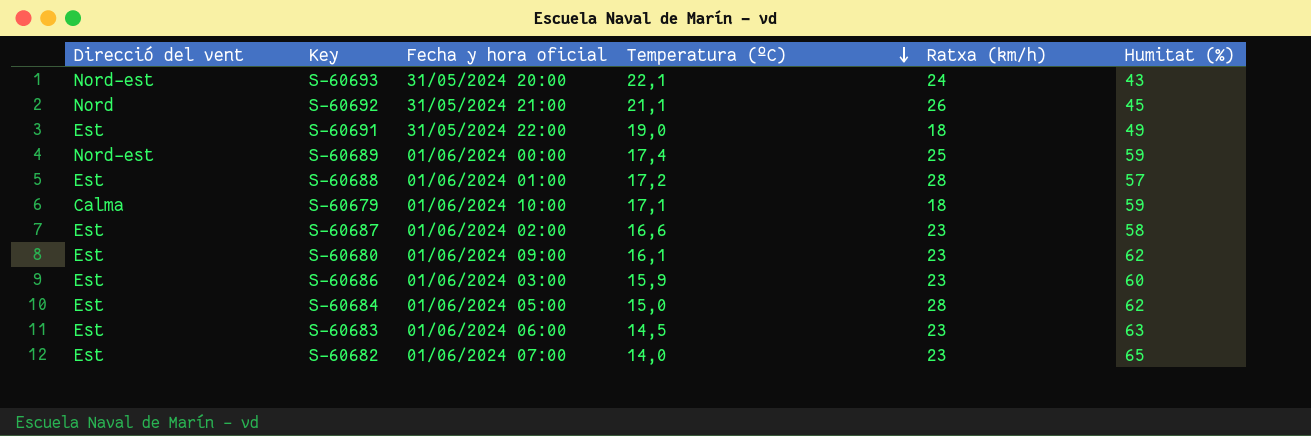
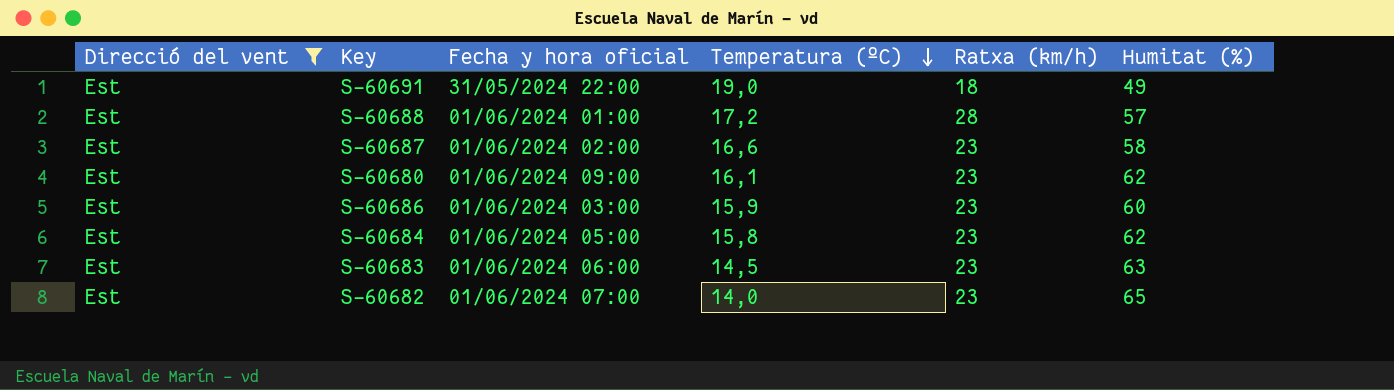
filter: none -> Direcció del vent = Est
S-60684 | Temperatura (ºC): 15,0 -> 15,8
S-60684 | Ratxa (km/h): 28 -> 23

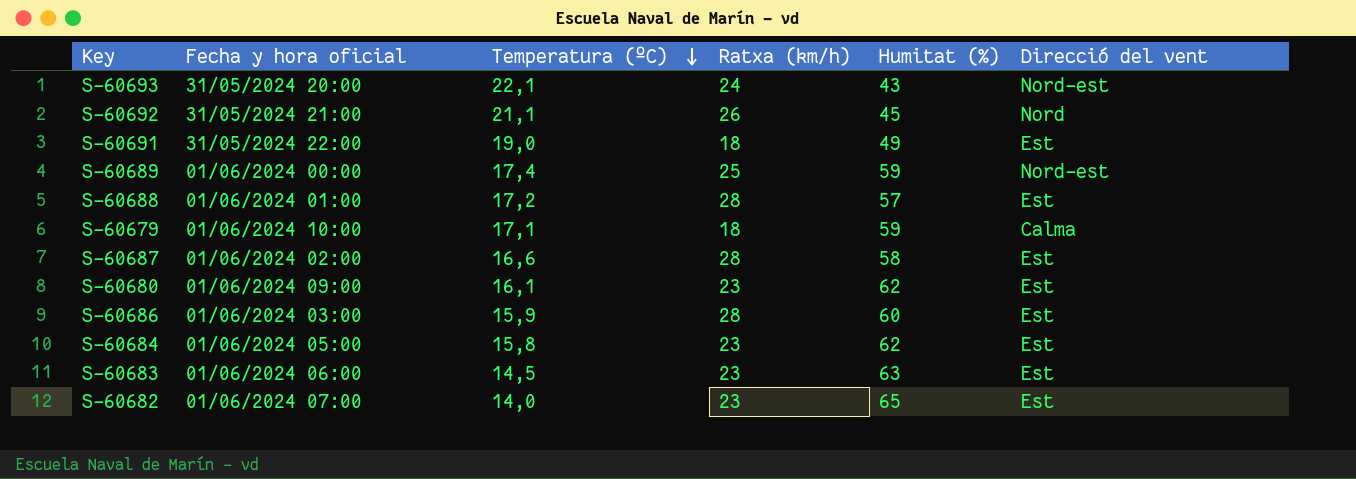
filter: Direcció del vent = Est -> none
column Direcció del vent | position: 1 -> 6
S-60687 | Ratxa (km/h): 23 -> 28
S-60686 | Ratxa (km/h): 23 -> 28

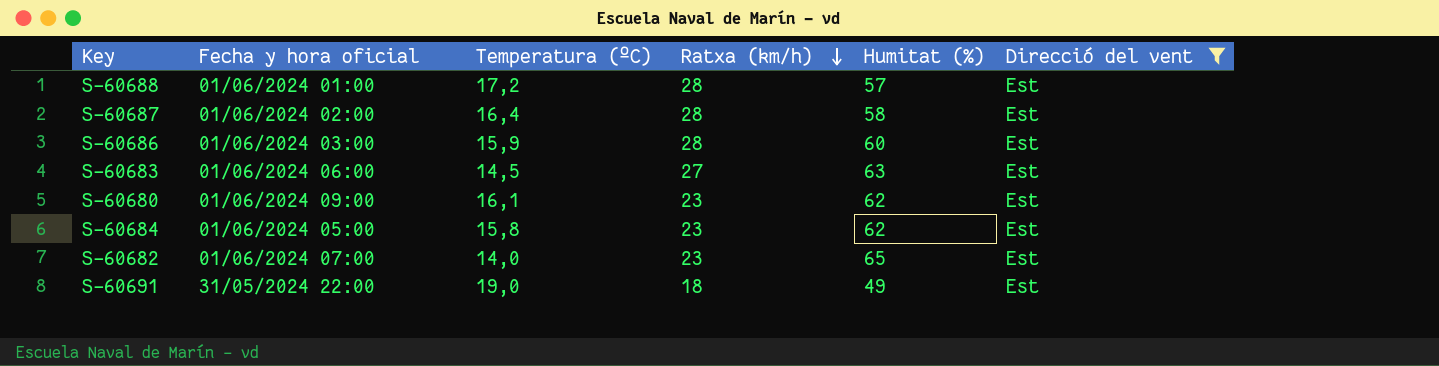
filter: none -> Direcció del vent = Est
row order: Temperatura (ºC) descending -> Ratxa (km/h) descending
S-60687 | Temperatura (ºC): 16,6 -> 16,4
S-60683 | Ratxa (km/h): 23 -> 27

